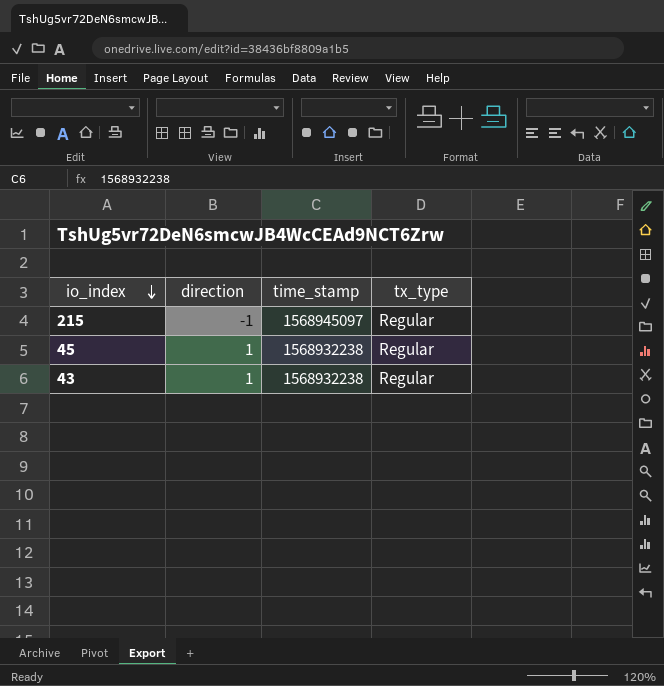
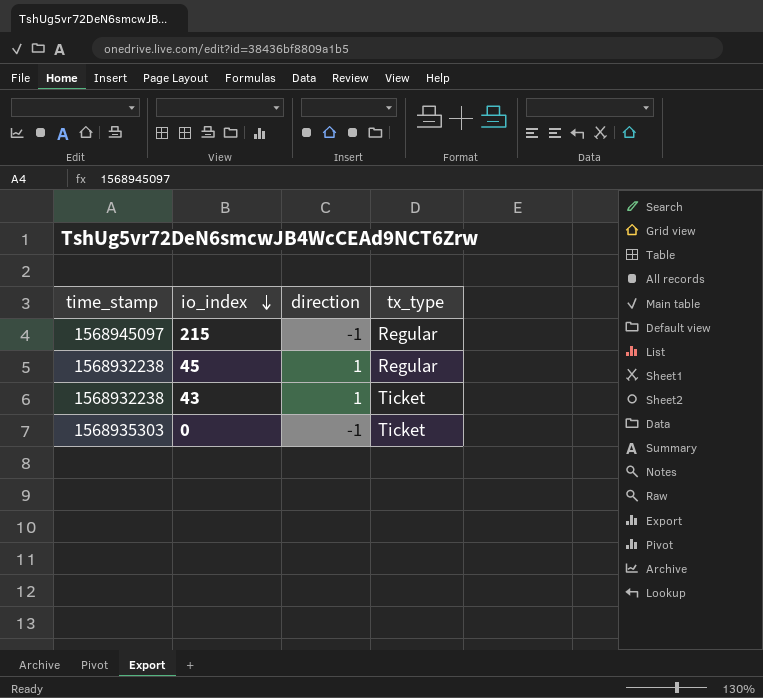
column time_stamp | position: 3 -> 1
43 | tx_type: Regular -> Ticket
row 0: none -> 1568935303 | -1 | Ticket

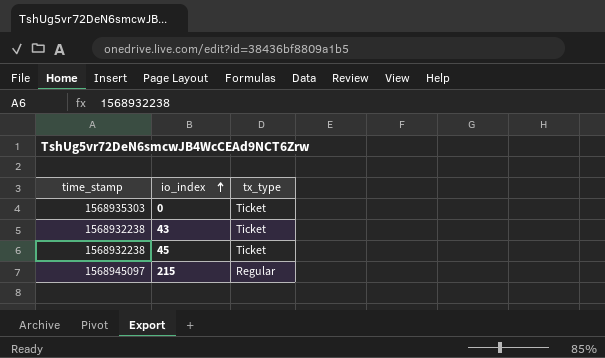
row order: io_index descending -> io_index ascending
column direction | position: 3 -> none
45 | tx_type: Regular -> Ticket

